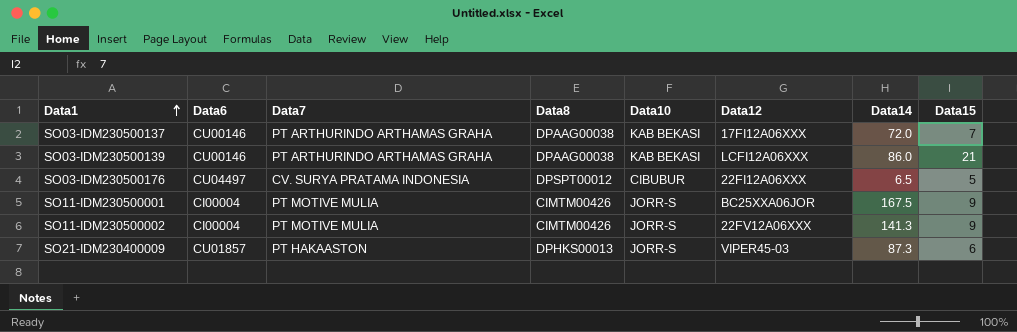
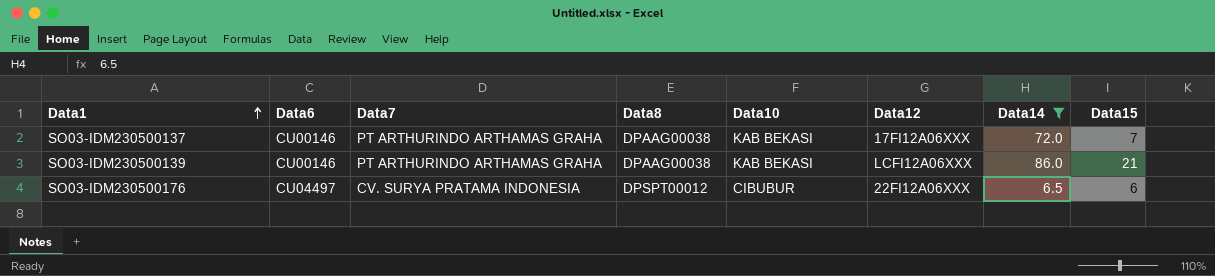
filter: none -> Data14 <= 86.0
SO03-IDM230500176 | Data15: 5 -> 6

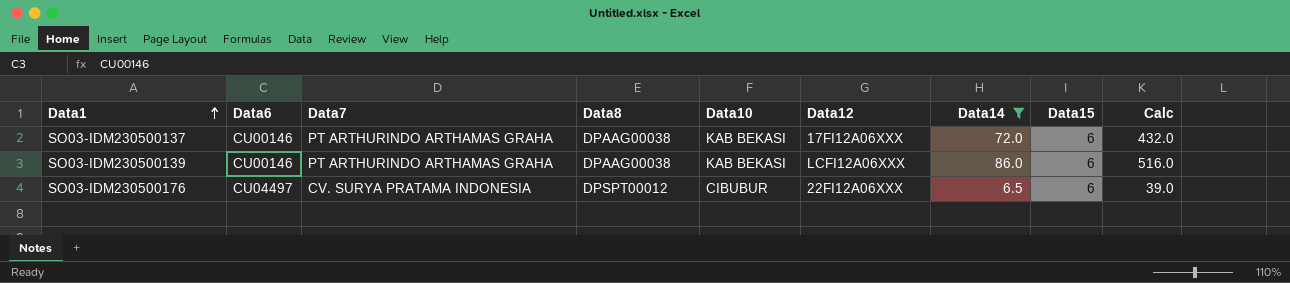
column Calc | formula: none -> [Data14] * [Data15]
SO03-IDM230500137 | Data15: 7 -> 6
SO03-IDM230500139 | Data15: 21 -> 6

